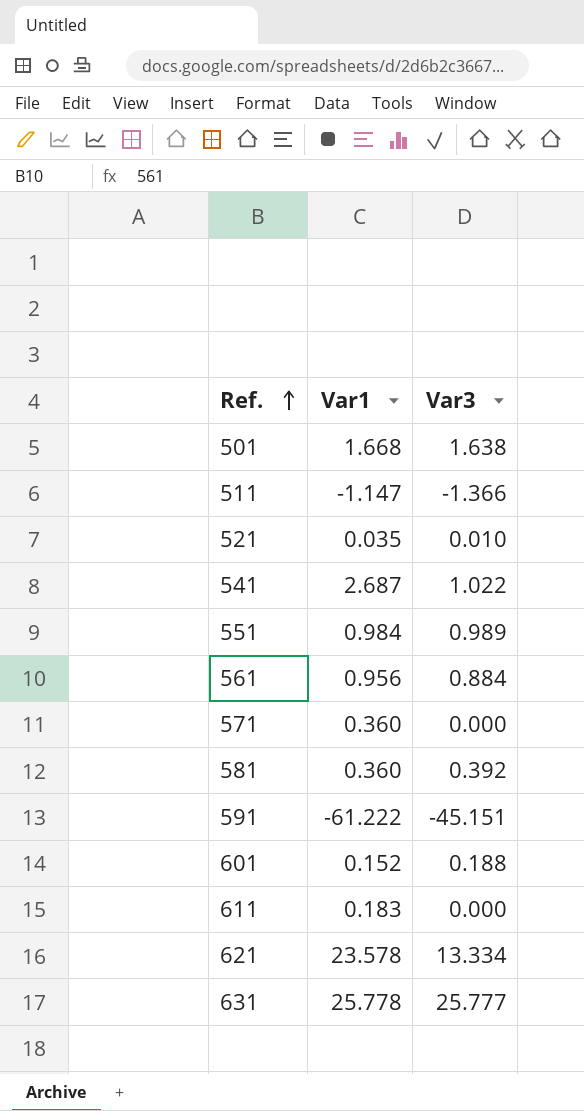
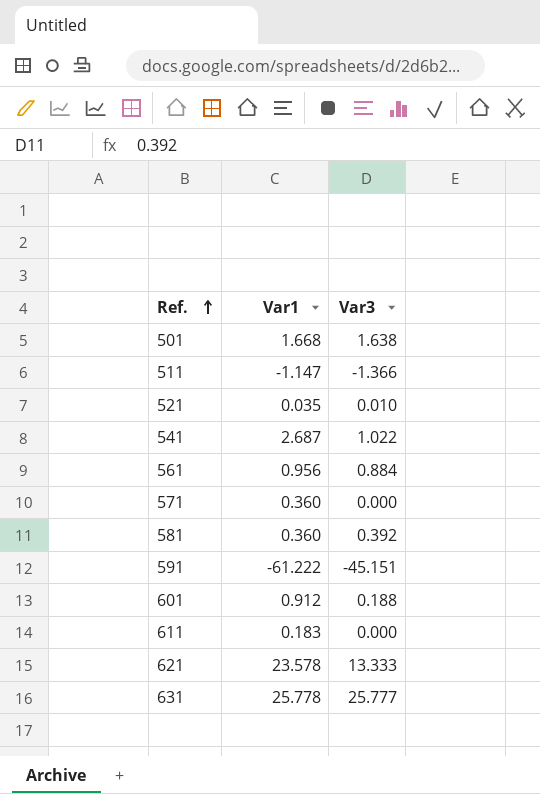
row 551: 0.984 | 0.989 -> none
601 | Var1: 0.152 -> 0.912
621 | Var3: 13.334 -> 13.333

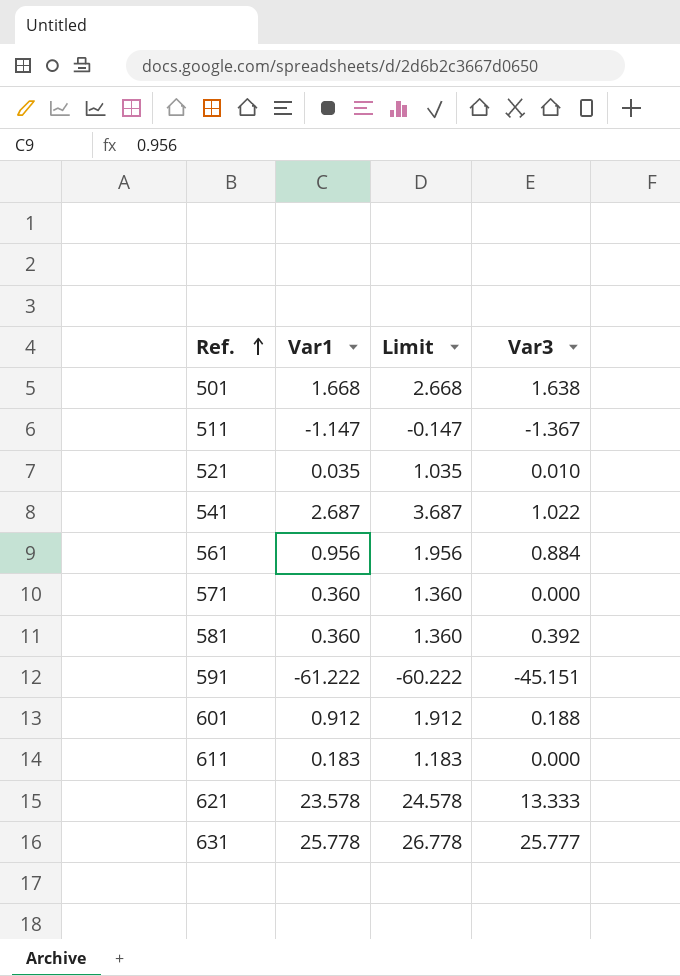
column Limit | formula: none -> [Var1] + 1
511 | Var3: -1.366 -> -1.367

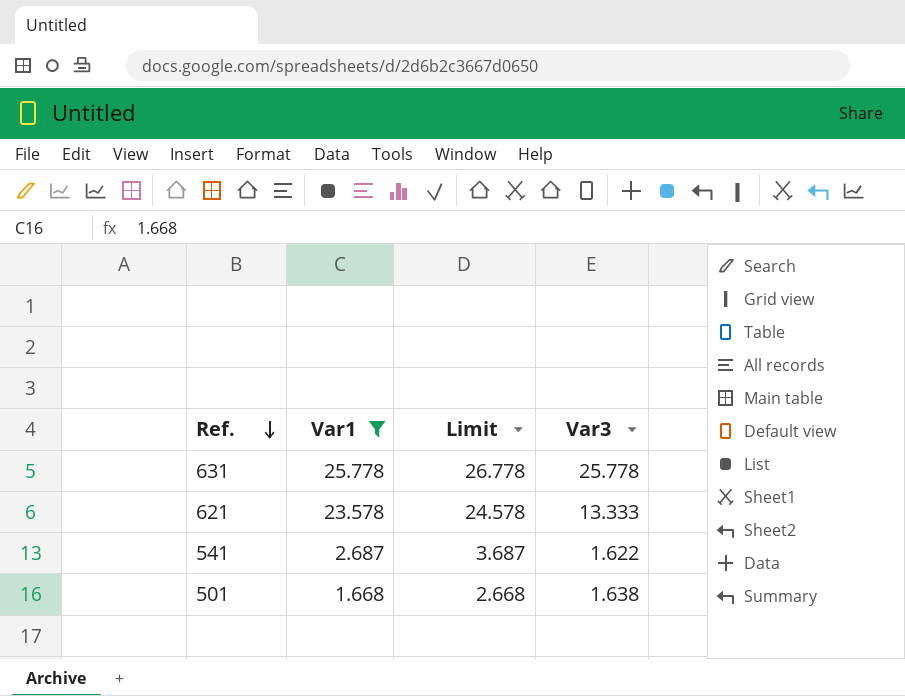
filter: none -> Var1 >= 1.668
row order: Ref. ascending -> Ref. descending
631 | Var3: 25.777 -> 25.778
541 | Var3: 1.022 -> 1.622

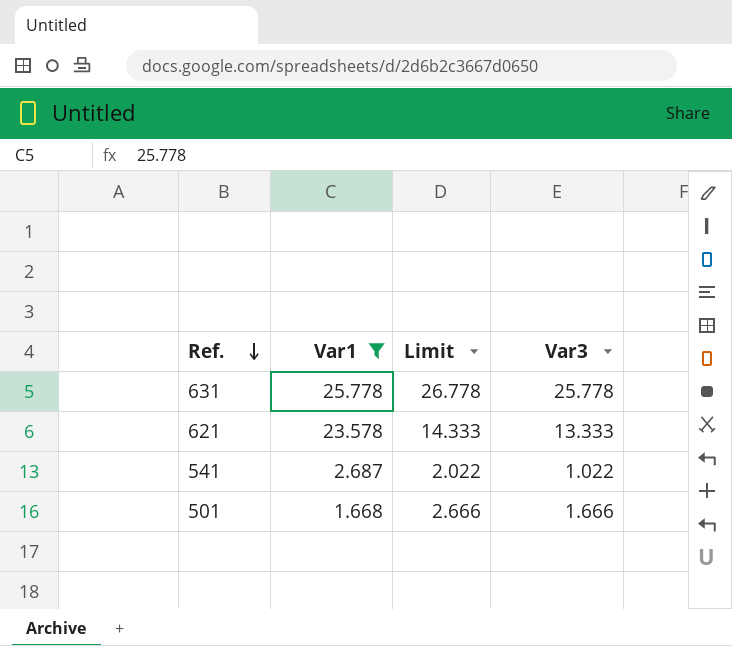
column Limit | formula: [Var1] + 1 -> [Var3] + 1
541 | Var3: 1.622 -> 1.022
501 | Var3: 1.638 -> 1.666

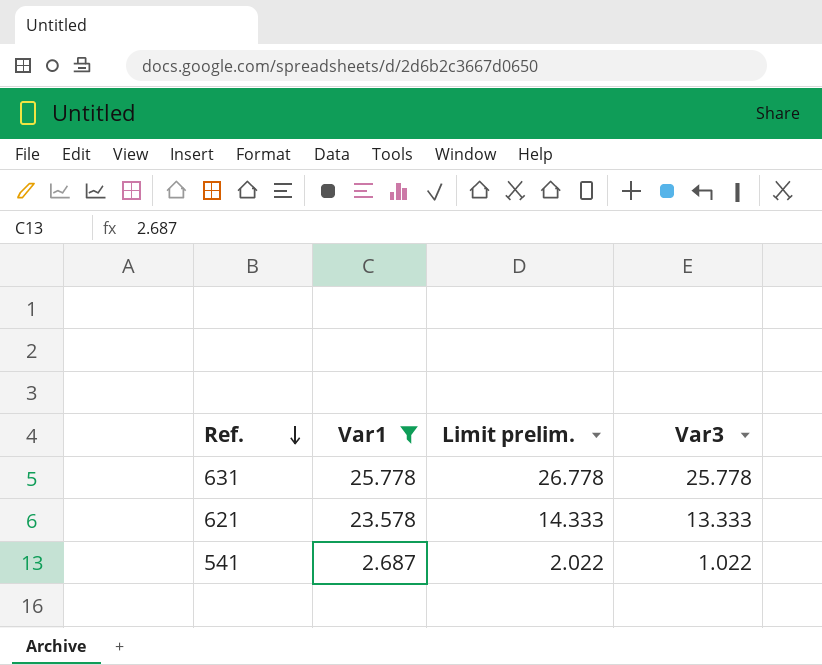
column name: Limit -> Limit prelim.
row 501: 1.668 | 2.666 | 1.666 -> none

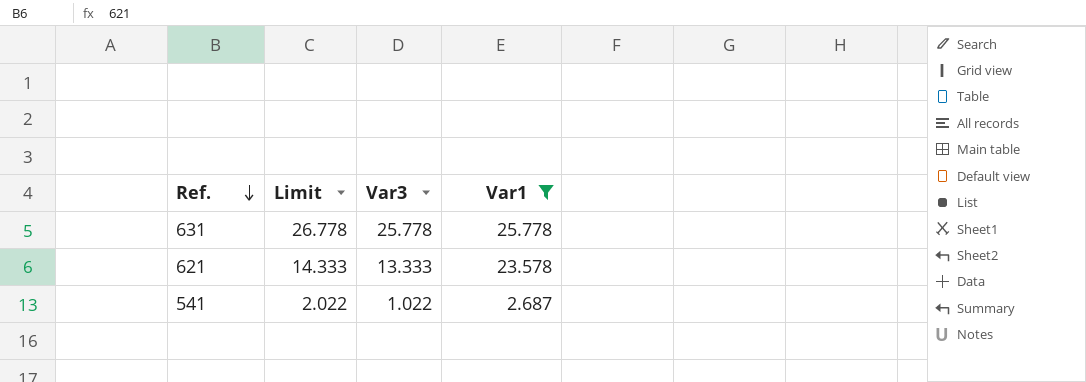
column name: Limit prelim. -> Limit
column Var1 | position: 2 -> 4

